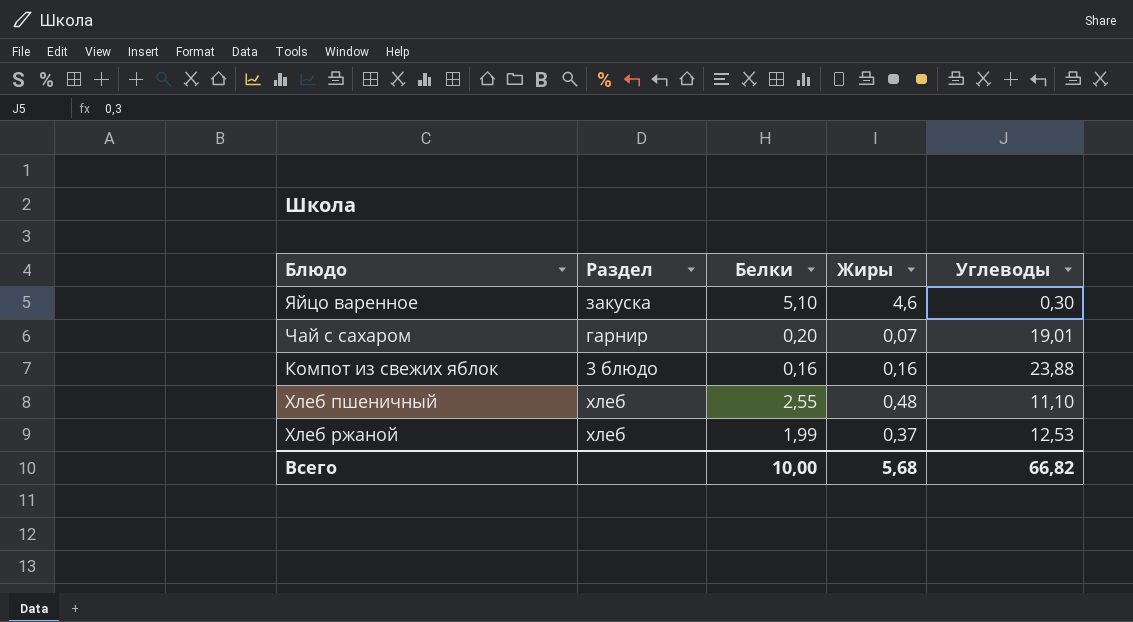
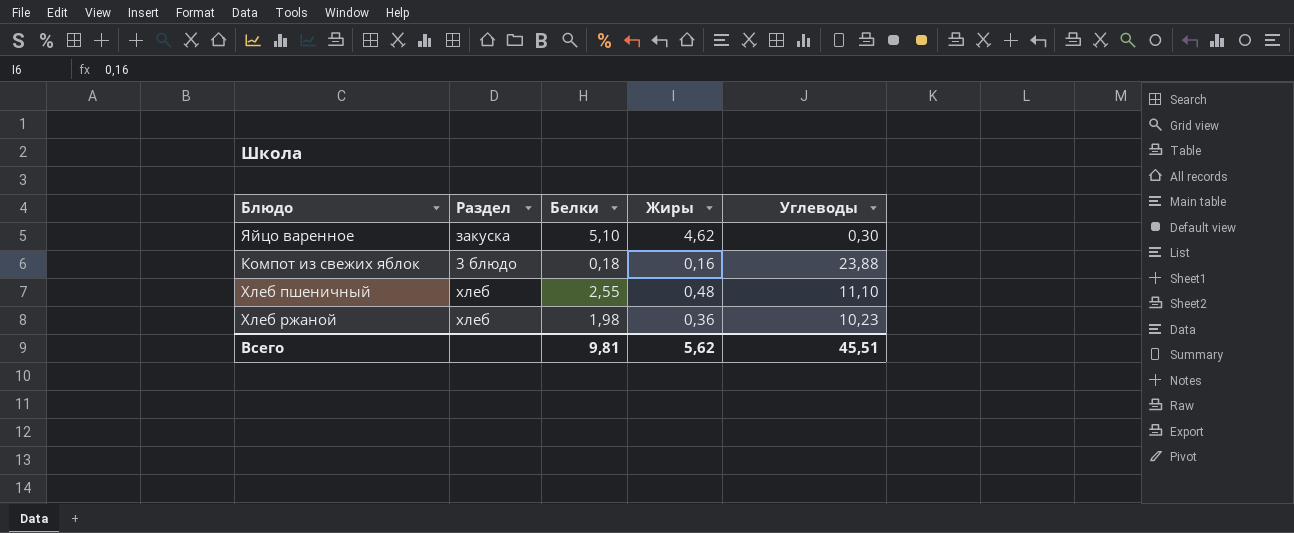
row Чай с сахаром: гарнир | 0,20 | 0,07 | 19,01 -> none
Яйцо варенное | Жиры: 4,6 -> 4,62
Компот из свежих яблок | Белки: 0,16 -> 0,18
Хлеб ржаной | Белки: 1,99 -> 1,98
Хлеб ржаной | Жиры: 0,37 -> 0,36
Хлеб ржаной | Углеводы: 12,53 -> 10,23
Всего | Белки: 10,00 -> 9,81
Всего | Жиры: 5,68 -> 5,62
Всего | Углеводы: 66,82 -> 45,51

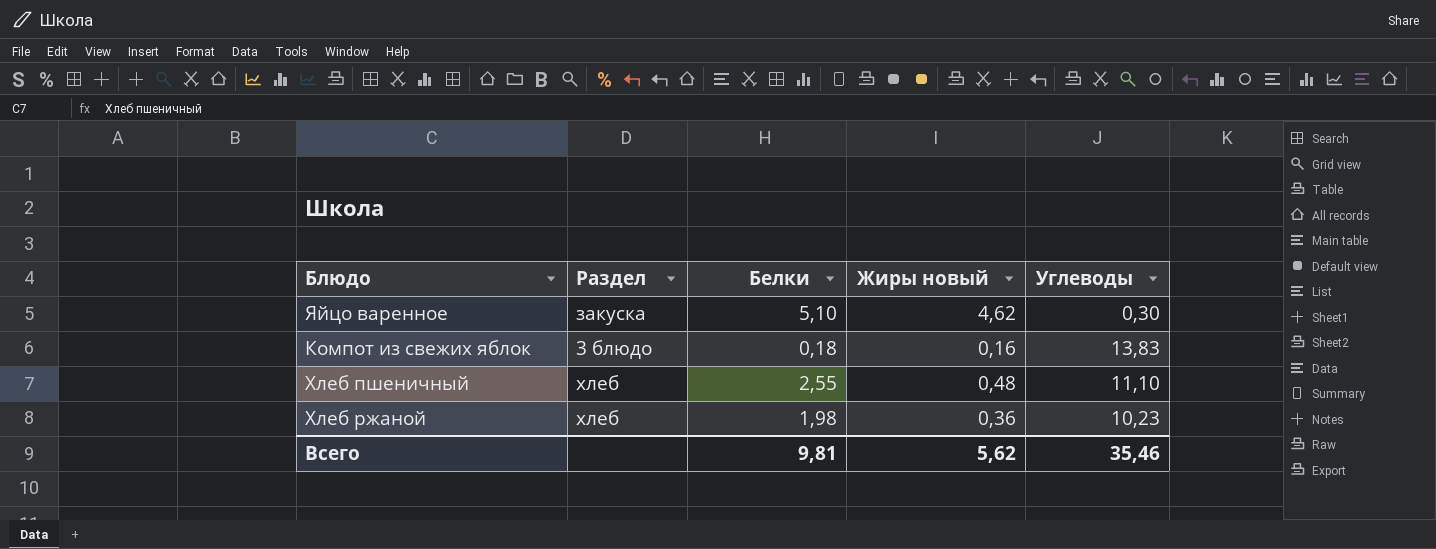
column name: Жиры -> Жиры новый
Компот из свежих яблок | Углеводы: 23,88 -> 13,83
Всего | Углеводы: 45,51 -> 35,46

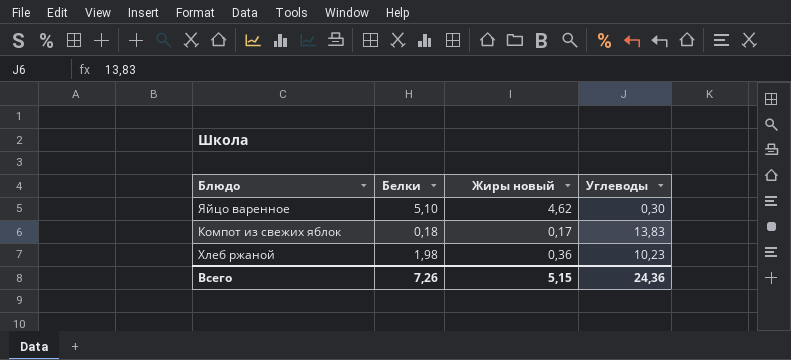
column Раздел | position: 2 -> none
row Хлеб пшеничный: хлеб | 2,55 | 0,48 | 11,10 -> none
Компот из свежих яблок | Жиры новый: 0,16 -> 0,17
Всего | Белки: 9,81 -> 7,26
Всего | Жиры новый: 5,62 -> 5,15
Всего | Углеводы: 35,46 -> 24,36

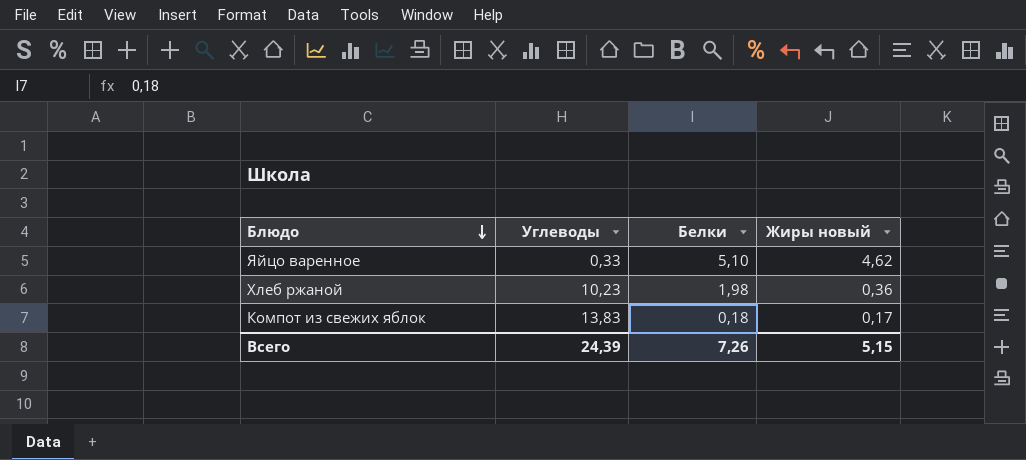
row order: none -> Блюдо descending
column Углеводы | position: 4 -> 2
Яйцо варенное | Углеводы: 0,30 -> 0,33
Всего | Углеводы: 24,36 -> 24,39

